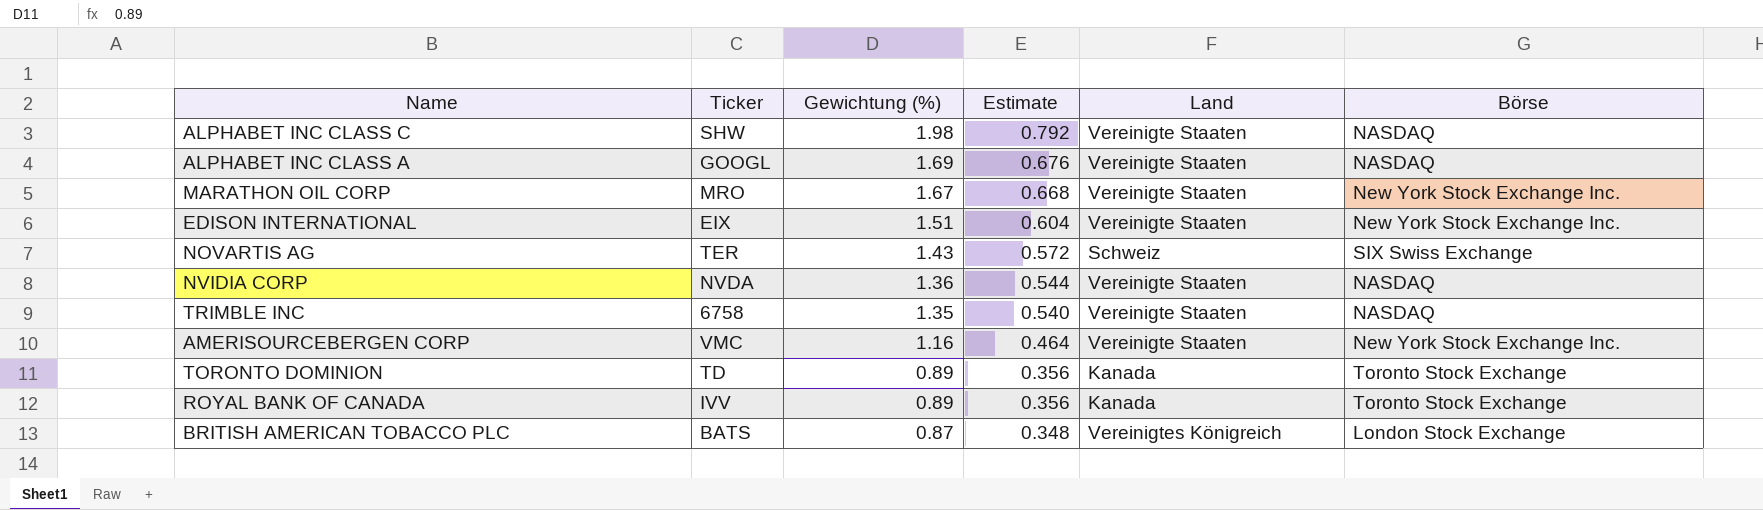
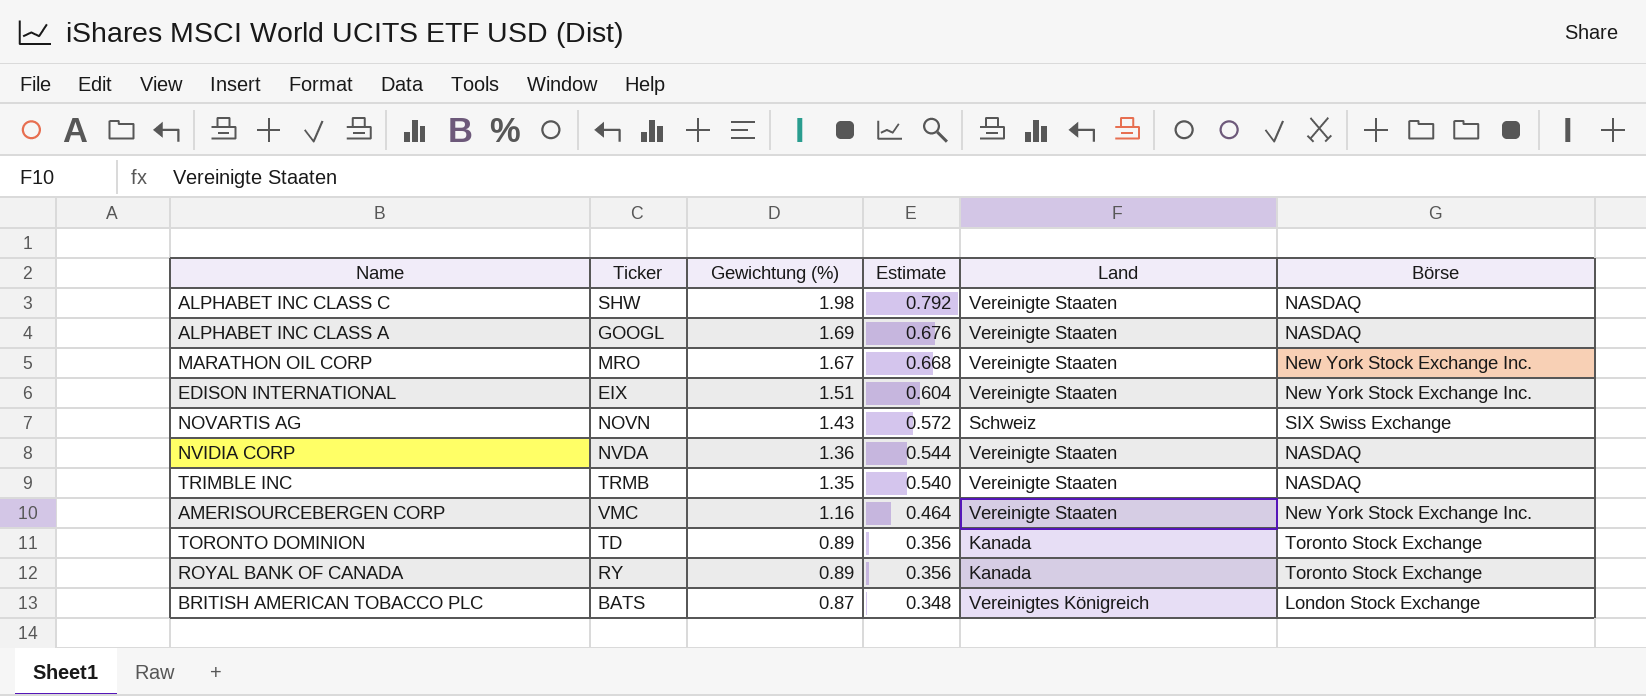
NOVARTIS AG | Ticker: TER -> NOVN
TRIMBLE INC | Ticker: 6758 -> TRMB
ROYAL BANK OF CANADA | Ticker: IVV -> RY

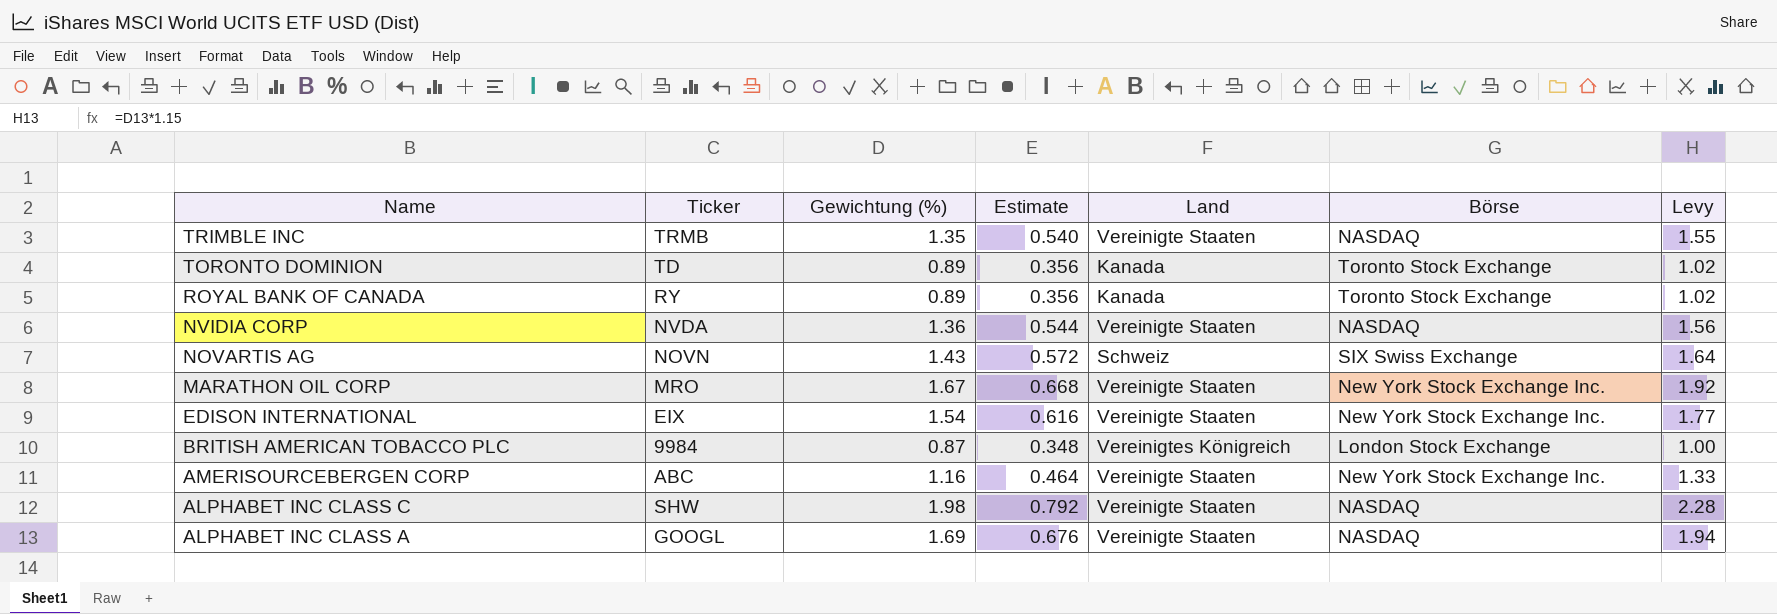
row order: Gewichtung (%) descending -> Name descending
column Levy | formula: none -> [Gewichtung (%)] * 1.15
EDISON INTERNATIONAL | Gewichtung (%): 1.51 -> 1.54
EDISON INTERNATIONAL | Estimate: 0.604 -> 0.616
BRITISH AMERICAN TOBACCO PLC | Ticker: BATS -> 9984
AMERISOURCEBERGEN CORP | Ticker: VMC -> ABC

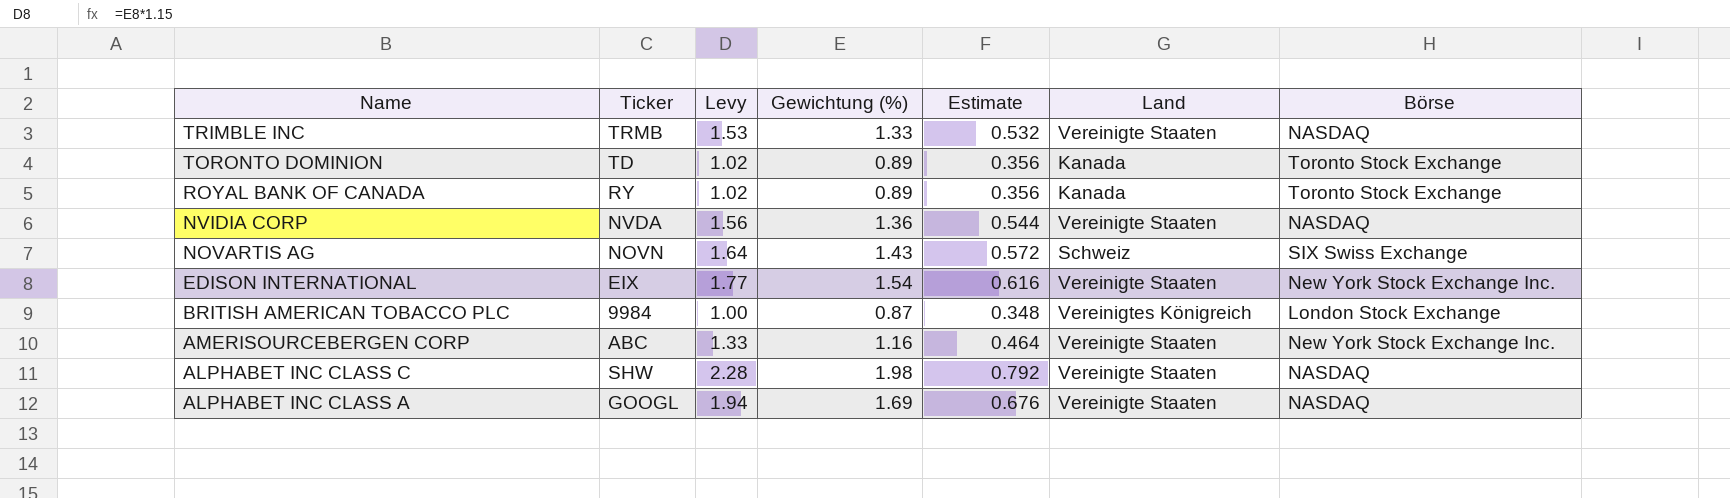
column Levy | position: 7 -> 3
row MARATHON OIL CORP: MRO | 1.67 | 0.668 | Vereinigte Staaten | New York Stock Exchange Inc. | 1.92 -> none
TRIMBLE INC | Levy: 1.55 -> 1.53
TRIMBLE INC | Gewichtung (%): 1.35 -> 1.33
TRIMBLE INC | Estimate: 0.540 -> 0.532

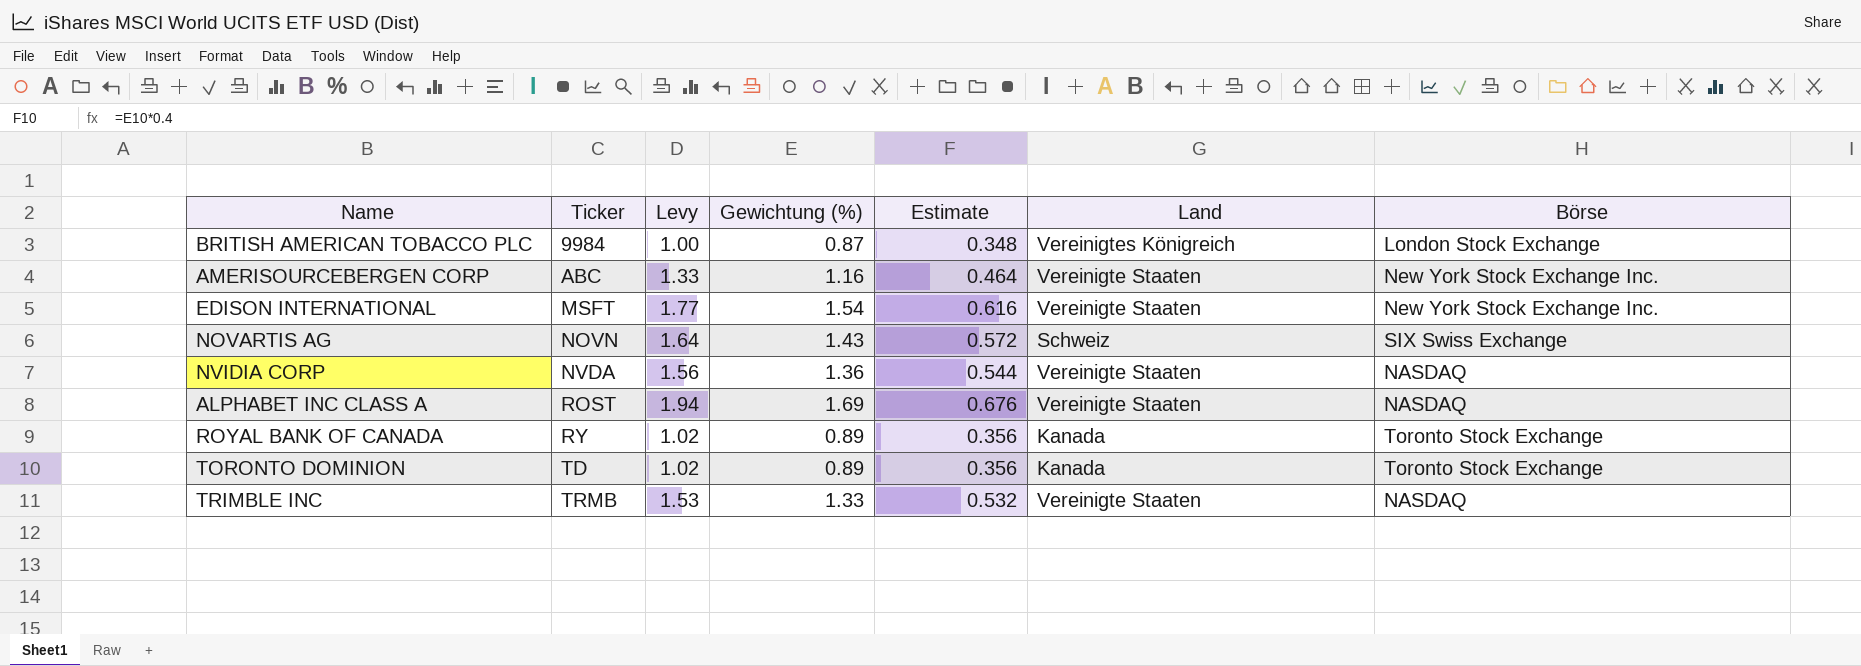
row order: Name descending -> Ticker ascending
row ALPHABET INC CLASS C: SHW | 2.28 | 1.98 | 0.792 | Vereinigte Staaten | NASDAQ -> none
EDISON INTERNATIONAL | Ticker: EIX -> MSFT
ALPHABET INC CLASS A | Ticker: GOOGL -> ROST

